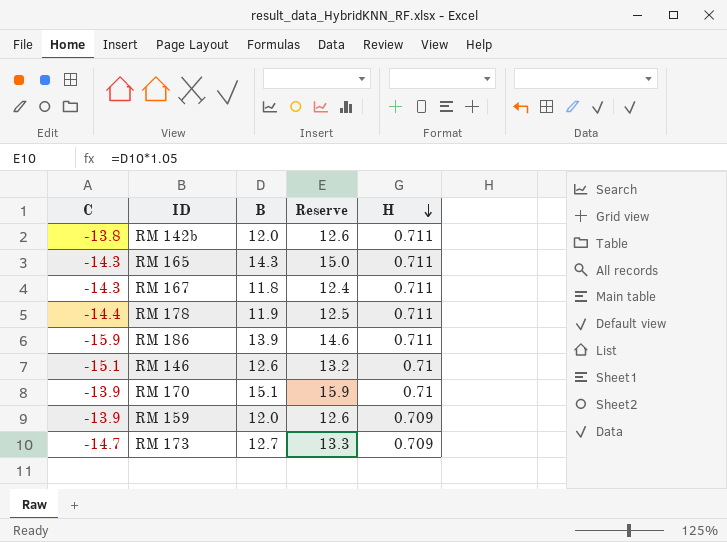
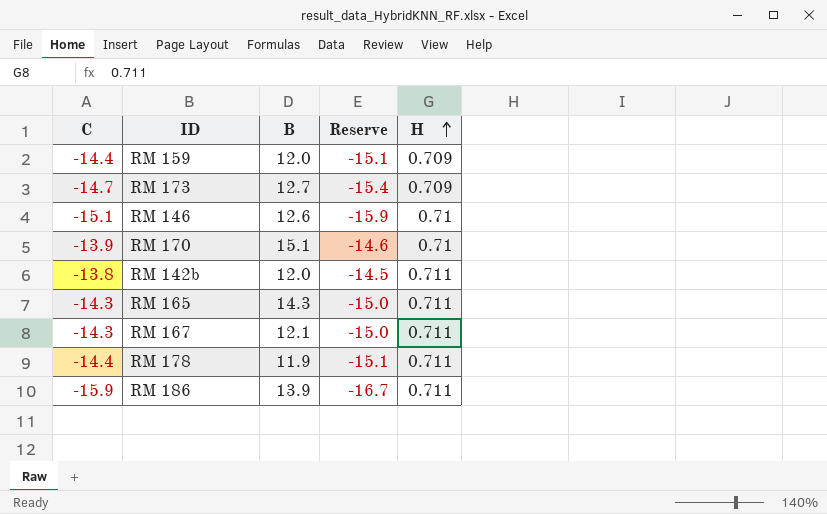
row order: H descending -> H ascending
column Reserve | formula: [B] * 1.05 -> [C] * 1.05
RM 159 | C: -13.9 -> -14.4
RM 167 | B: 11.8 -> 12.1

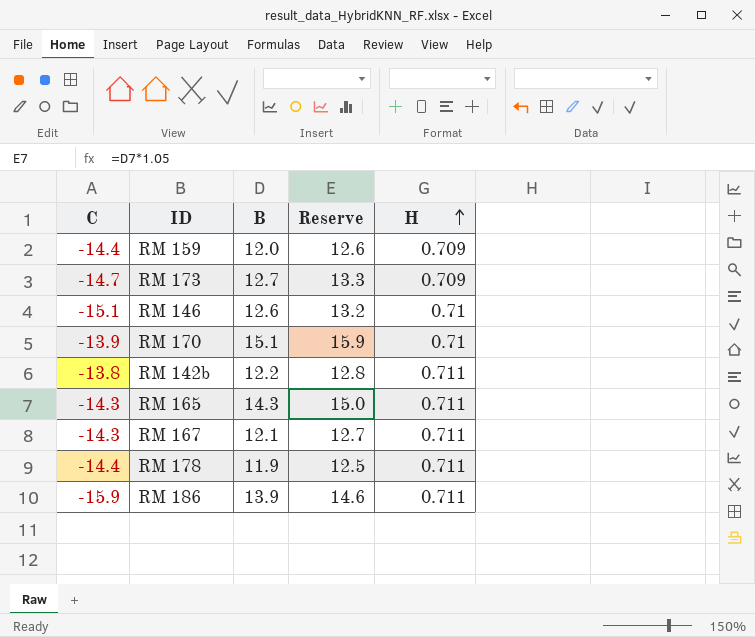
column Reserve | formula: [C] * 1.05 -> [B] * 1.05
RM 142b | B: 12.0 -> 12.2

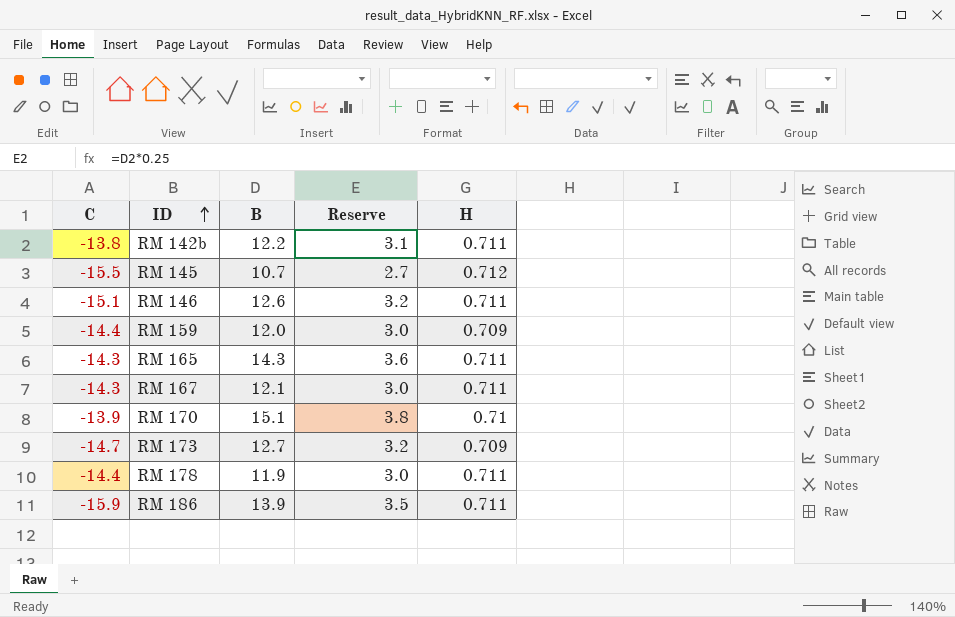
row order: H ascending -> ID ascending
column Reserve | formula: [B] * 1.05 -> [B] * 0.25
row RM 145: none -> -15.5 | 10.7 | 2.7 | 0.712
RM 146 | H: 0.71 -> 0.711

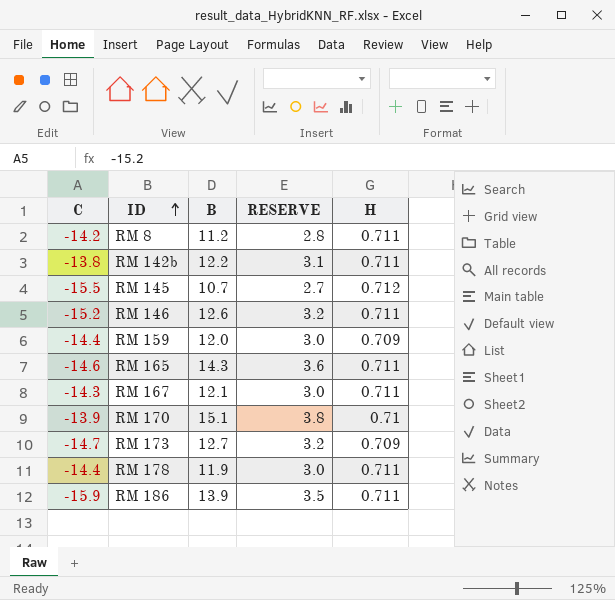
column name: Reserve -> RESERVE
row RM 8: none -> -14.2 | 11.2 | 2.8 | 0.711
RM 146 | C: -15.1 -> -15.2
RM 165 | C: -14.3 -> -14.6

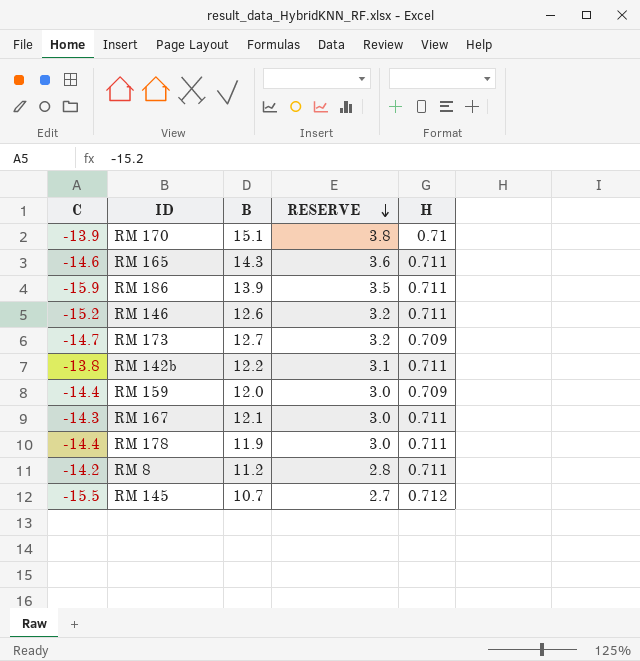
row order: ID ascending -> RESERVE descending

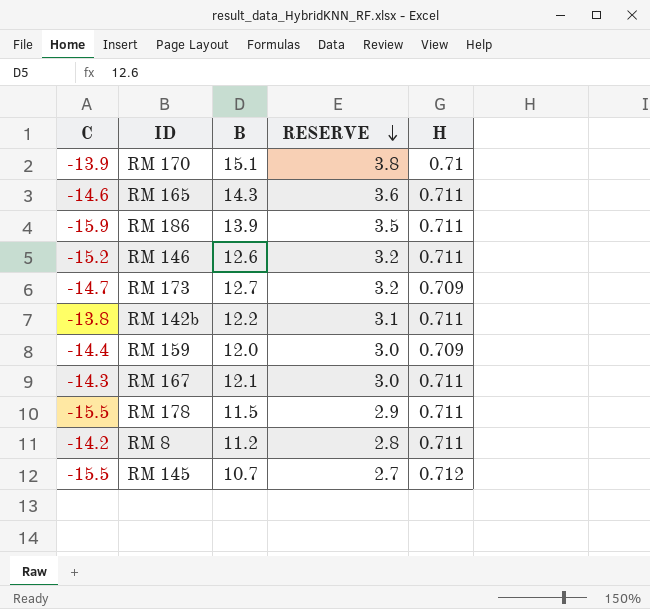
RM 178 | C: -14.4 -> -15.5
RM 178 | B: 11.9 -> 11.5
RM 178 | RESERVE: 3.0 -> 2.9

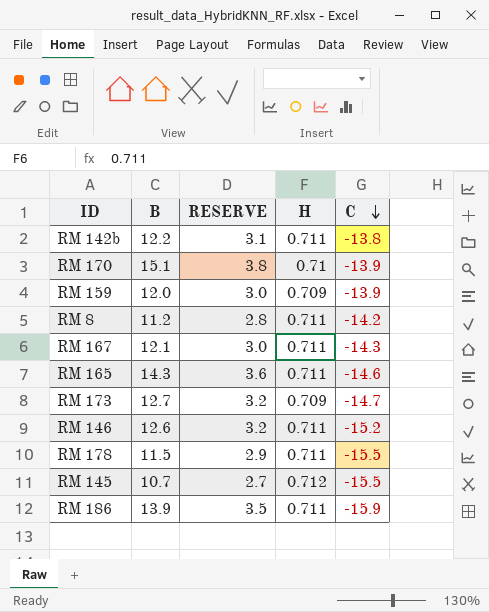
row order: RESERVE descending -> C descending
column C | position: 1 -> 5
RM 159 | C: -14.4 -> -13.9

